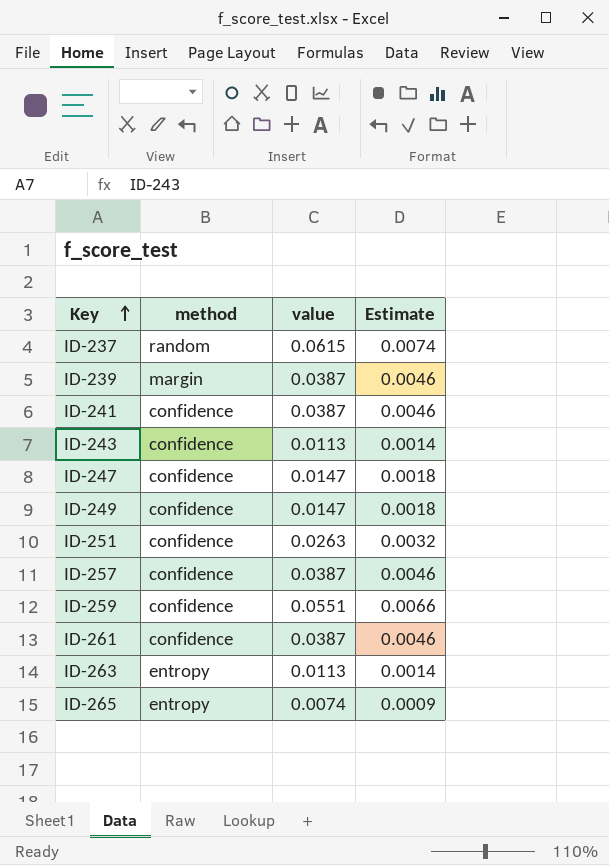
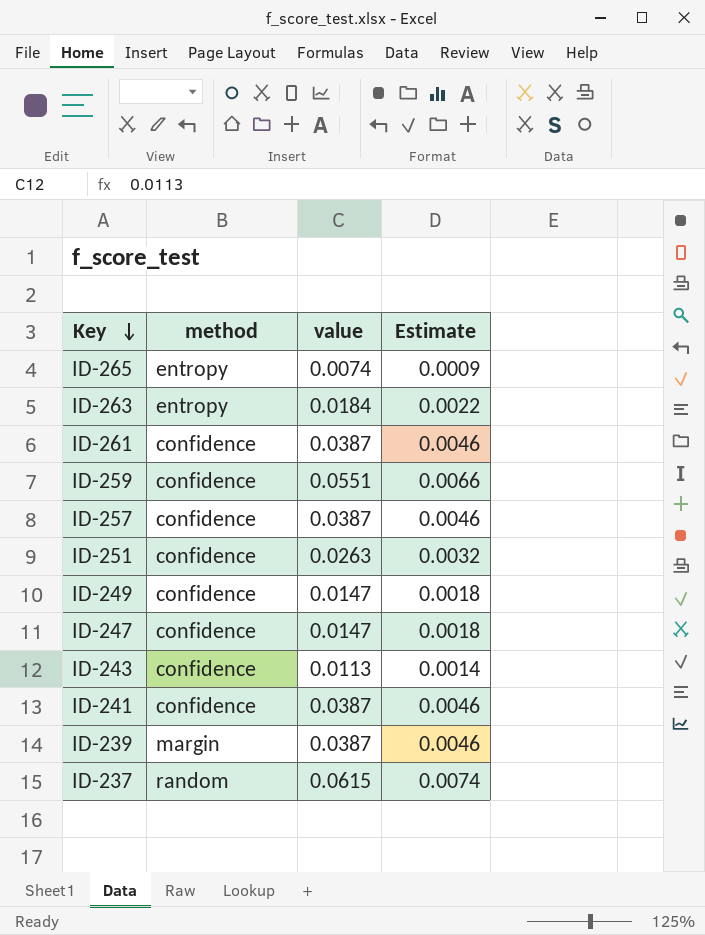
row order: Key ascending -> Key descending
ID-263 | value: 0.0113 -> 0.0184
ID-263 | Estimate: 0.0014 -> 0.0022

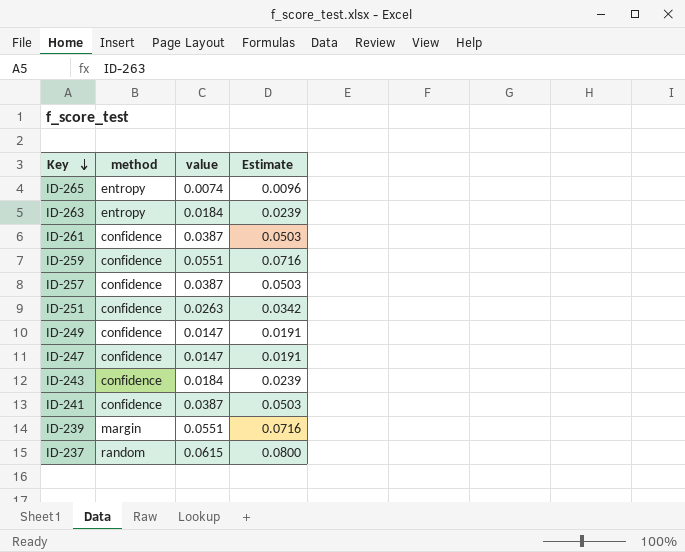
column Estimate | formula: [value] * 0.12 -> [value] * 1.3
ID-243 | value: 0.0113 -> 0.0184
ID-239 | value: 0.0387 -> 0.0551

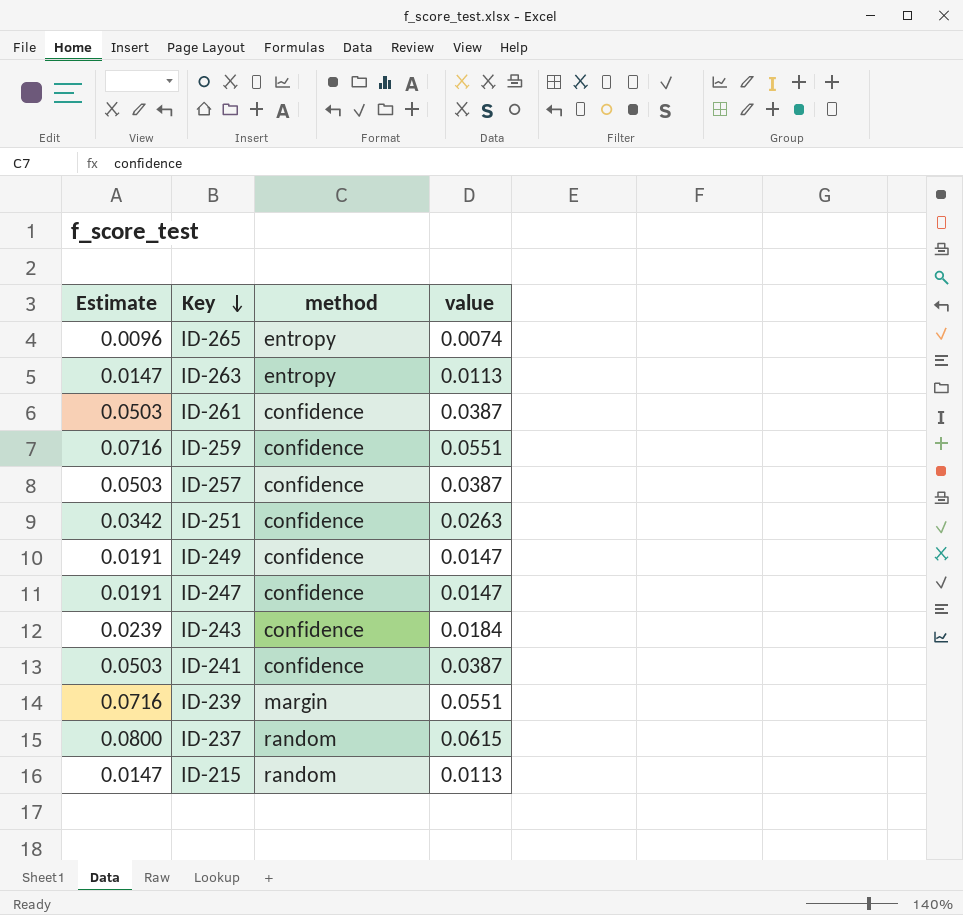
column Estimate | position: 4 -> 1
ID-263 | Estimate: 0.0239 -> 0.0147
ID-263 | value: 0.0184 -> 0.0113
row ID-215: none -> 0.0147 | random | 0.0113

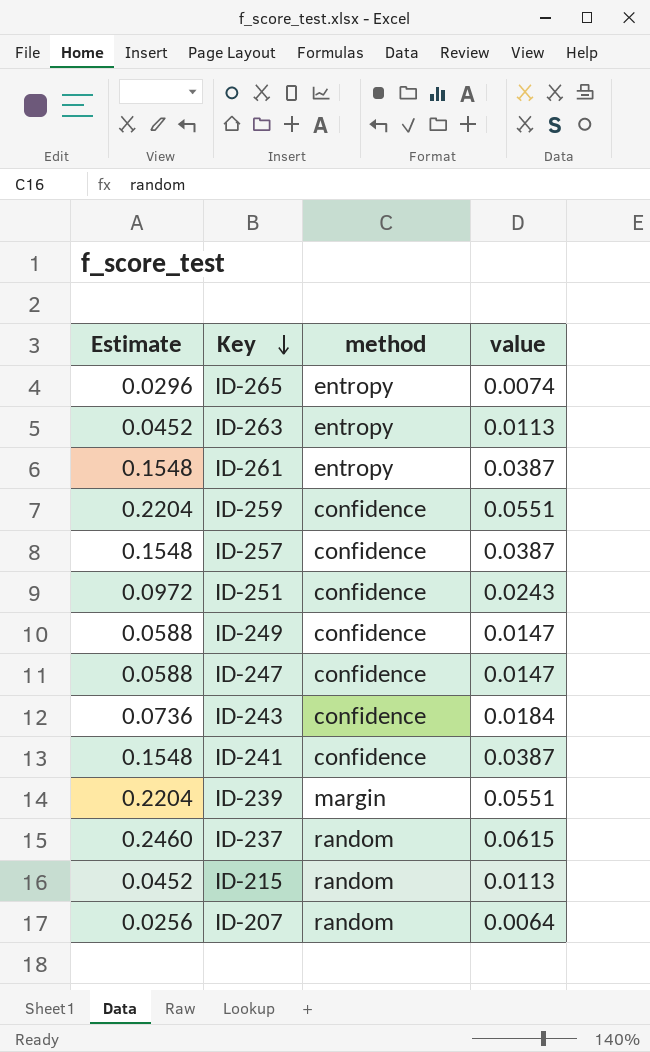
column Estimate | formula: [value] * 1.3 -> [value] * 4
ID-261 | method: confidence -> entropy
ID-251 | value: 0.0263 -> 0.0243
row ID-207: none -> 0.0256 | random | 0.0064

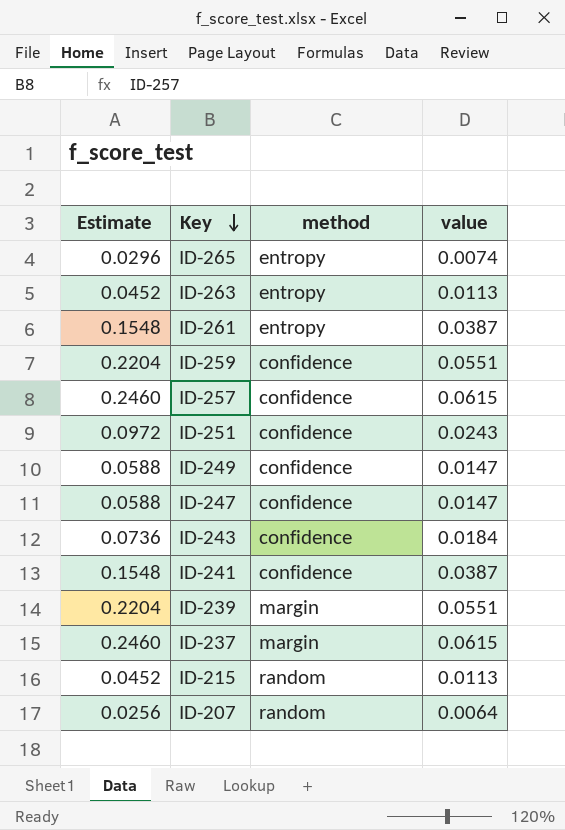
ID-257 | Estimate: 0.1548 -> 0.2460
ID-257 | value: 0.0387 -> 0.0615
ID-237 | method: random -> margin

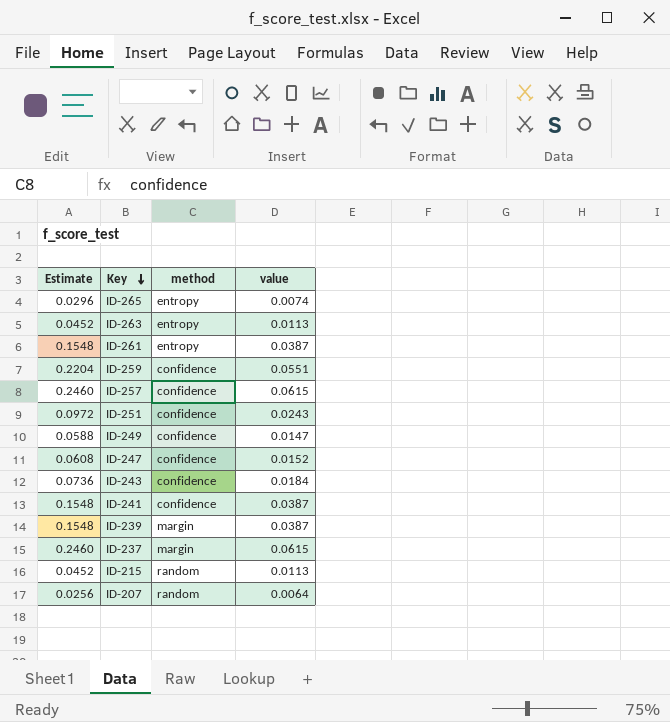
ID-247 | Estimate: 0.0588 -> 0.0608
ID-247 | value: 0.0147 -> 0.0152
ID-239 | Estimate: 0.2204 -> 0.1548
ID-239 | value: 0.0551 -> 0.0387

